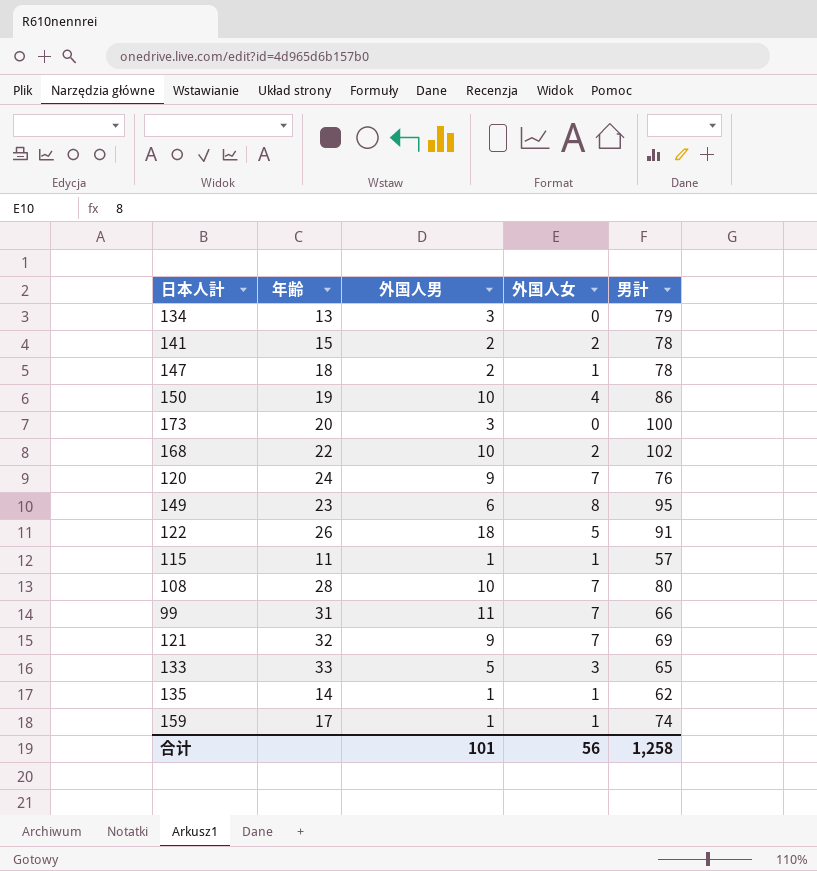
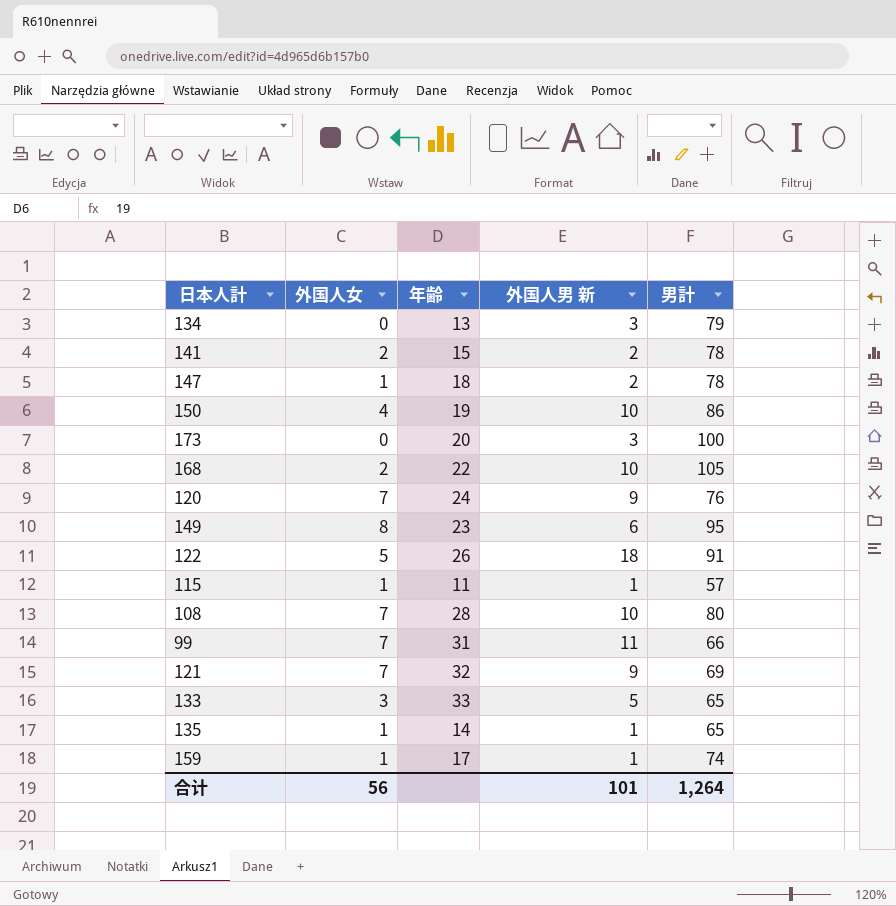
column 外国人女 | position: 4 -> 2
column name: 外国人男 -> 外国人男 新
168 | 男計: 102 -> 105
135 | 男計: 62 -> 65
合计 | 男計: 1,258 -> 1,264

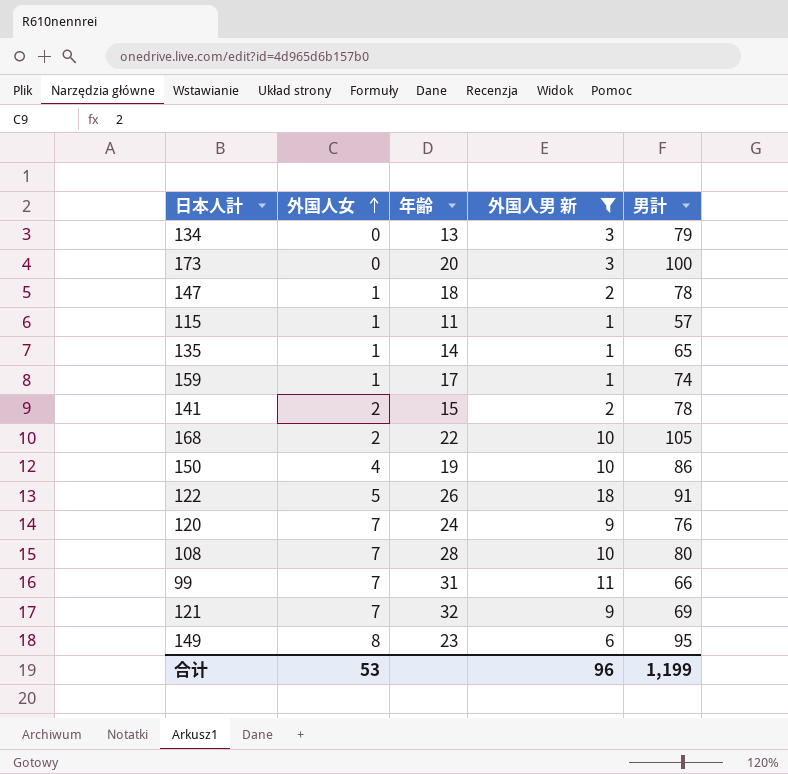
filter: none -> 外国人男 新 != 5
row order: none -> 外国人女 ascending
合计 | 外国人女: 56 -> 53
合计 | 外国人男 新: 101 -> 96
合计 | 男計: 1,264 -> 1,199

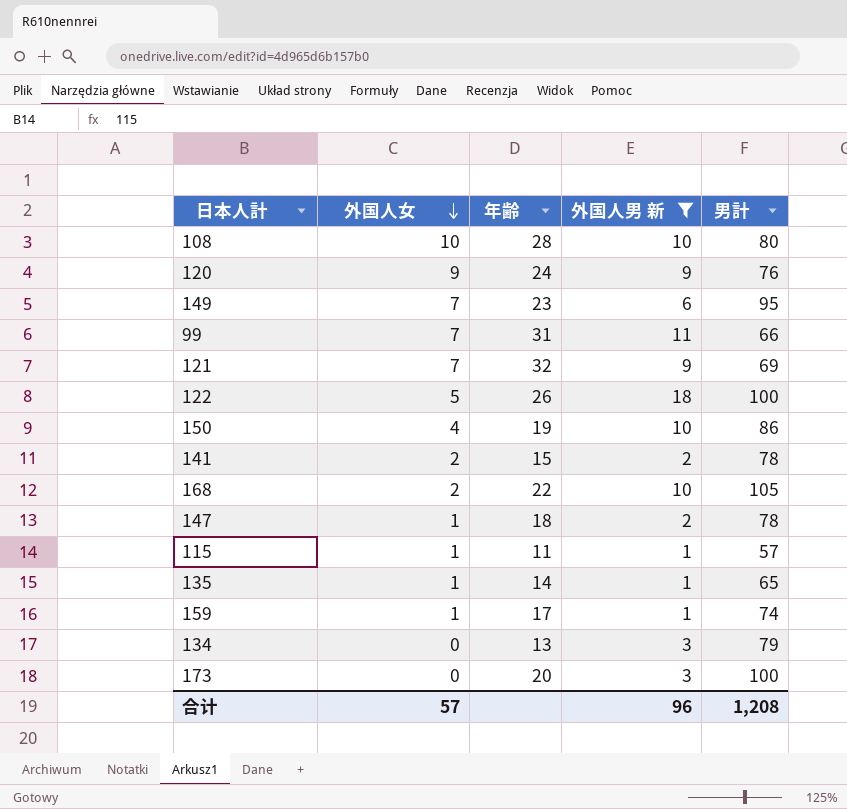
row order: 外国人女 ascending -> 外国人女 descending
108 | 外国人女: 7 -> 10
120 | 外国人女: 7 -> 9
149 | 外国人女: 8 -> 7
122 | 男計: 91 -> 100
合计 | 外国人女: 53 -> 57
合计 | 男計: 1,199 -> 1,208

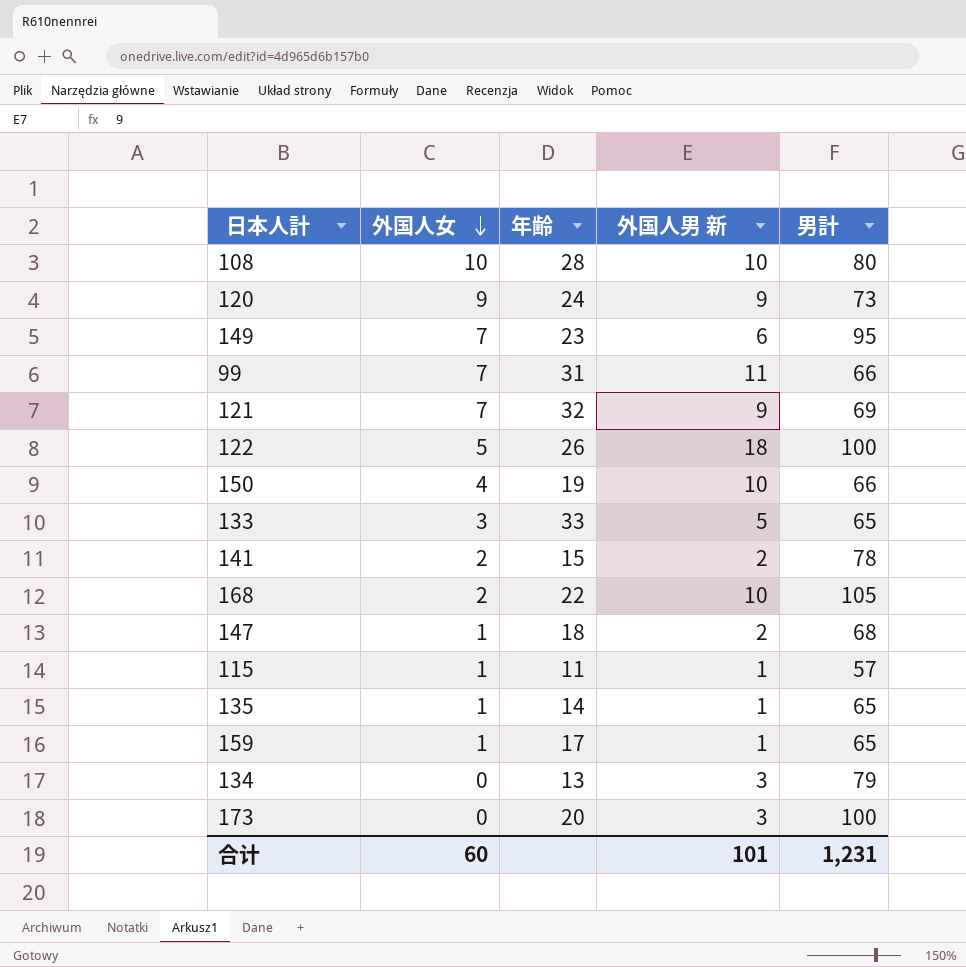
filter: 外国人男 新 != 5 -> none
120 | 男計: 76 -> 73
150 | 男計: 86 -> 66
147 | 男計: 78 -> 68
159 | 男計: 74 -> 65
合计 | 外国人女: 57 -> 60
合计 | 外国人男 新: 96 -> 101
合计 | 男計: 1,208 -> 1,231

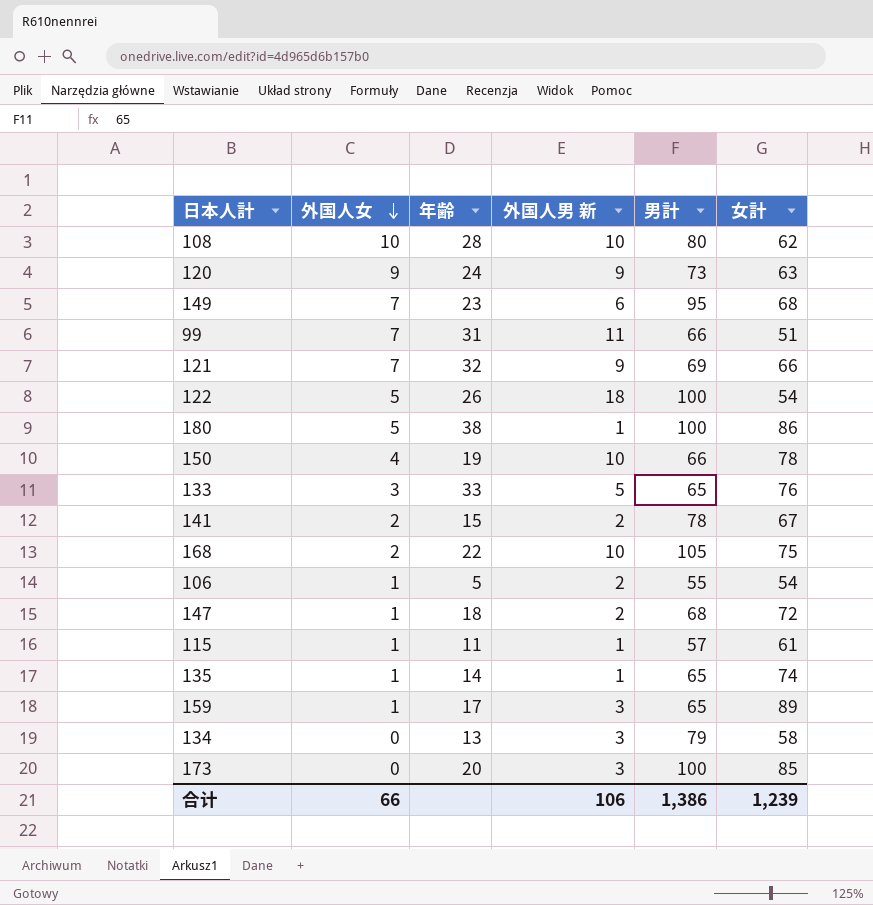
column 女計 | position: none -> 6
row 180: none -> 5 | 38 | 1 | 100 | 86
row 106: none -> 1 | 5 | 2 | 55 | 54
159 | 外国人男 新: 1 -> 3
合计 | 外国人女: 60 -> 66
合计 | 外国人男 新: 101 -> 106
合计 | 男計: 1,231 -> 1,386

